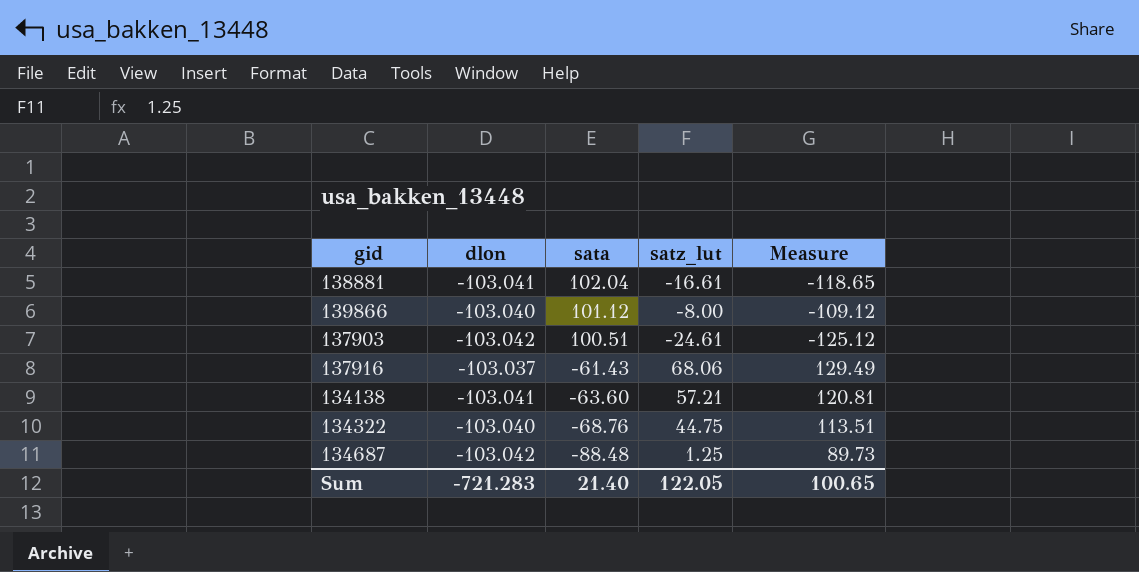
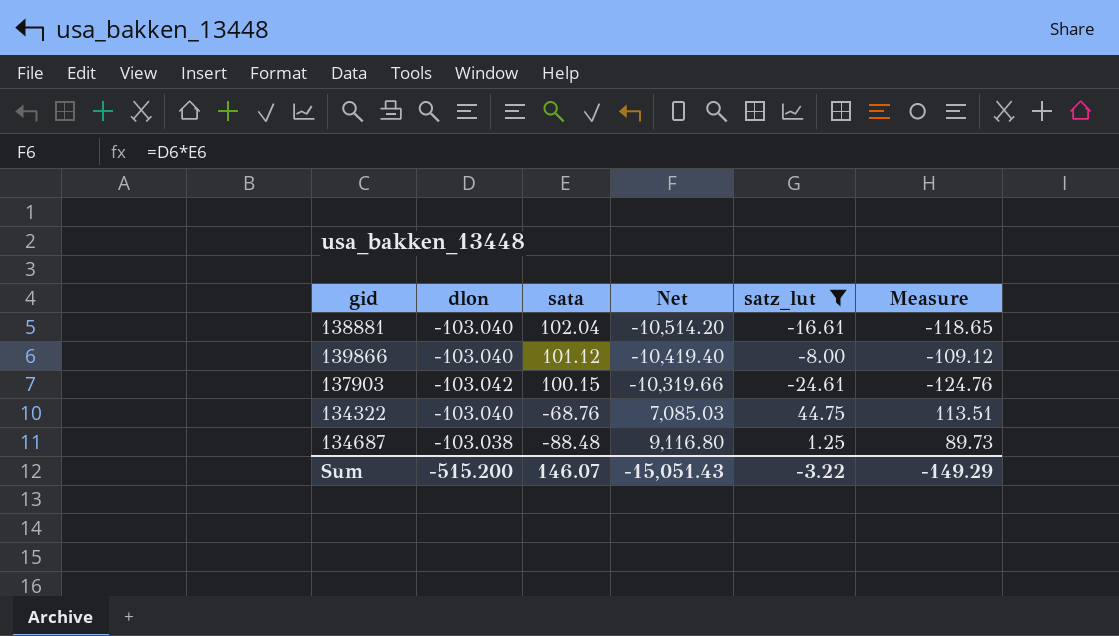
filter: none -> satz_lut <= 44.75
column Net | formula: none -> [dlon] * [sata]
138881 | dlon: -103.041 -> -103.040
137903 | sata: 100.51 -> 100.15
137903 | Measure: -125.12 -> -124.76
134687 | dlon: -103.042 -> -103.038
Sum | dlon: -721.283 -> -515.200
Sum | sata: 21.40 -> 146.07
Sum | satz_lut: 122.05 -> -3.22
Sum | Measure: 100.65 -> -149.29

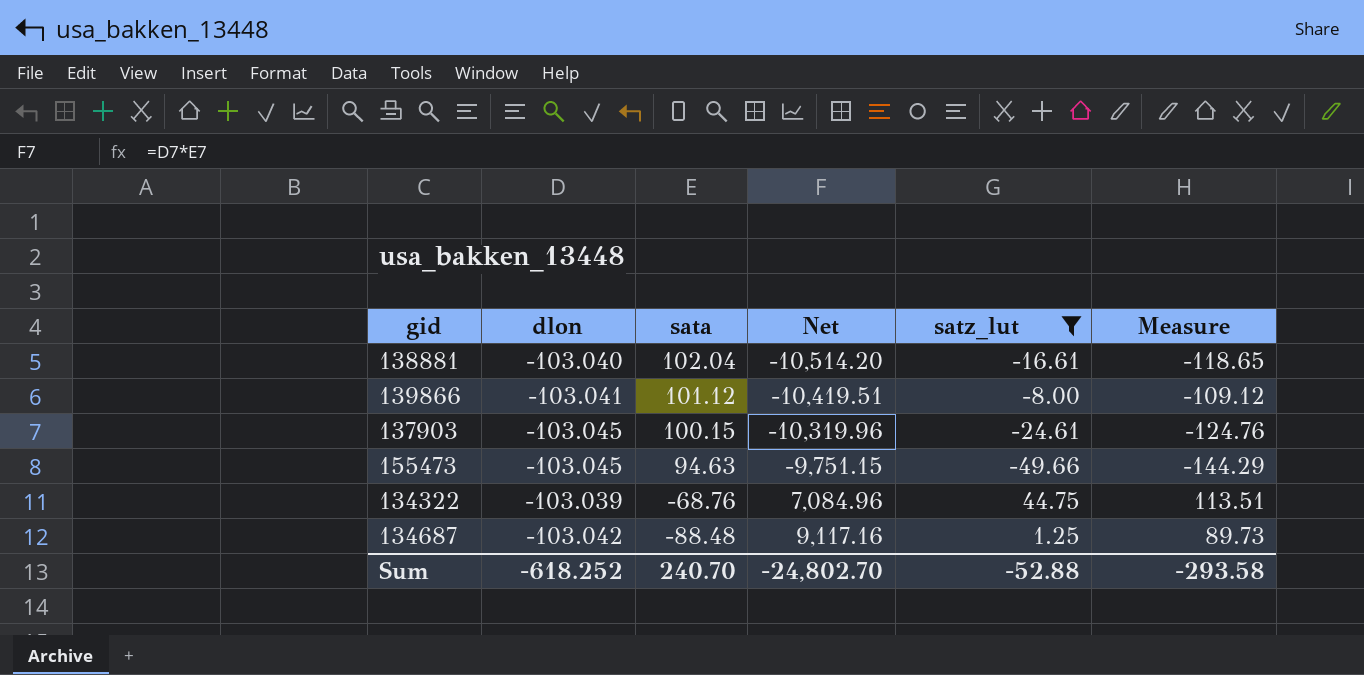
139866 | dlon: -103.040 -> -103.041
139866 | Net: -10,419.40 -> -10,419.51
137903 | dlon: -103.042 -> -103.045
137903 | Net: -10,319.66 -> -10,319.96
row 155473: none -> -103.045 | 94.63 | -9,751.15 | -49.66 | -144.29
134322 | dlon: -103.040 -> -103.039
134322 | Net: 7,085.03 -> 7,084.96
134687 | dlon: -103.038 -> -103.042
134687 | Net: 9,116.80 -> 9,117.16
Sum | dlon: -515.200 -> -618.252
Sum | sata: 146.07 -> 240.70
Sum | Net: -15,051.43 -> -24,802.70
Sum | satz_lut: -3.22 -> -52.88
Sum | Measure: -149.29 -> -293.58

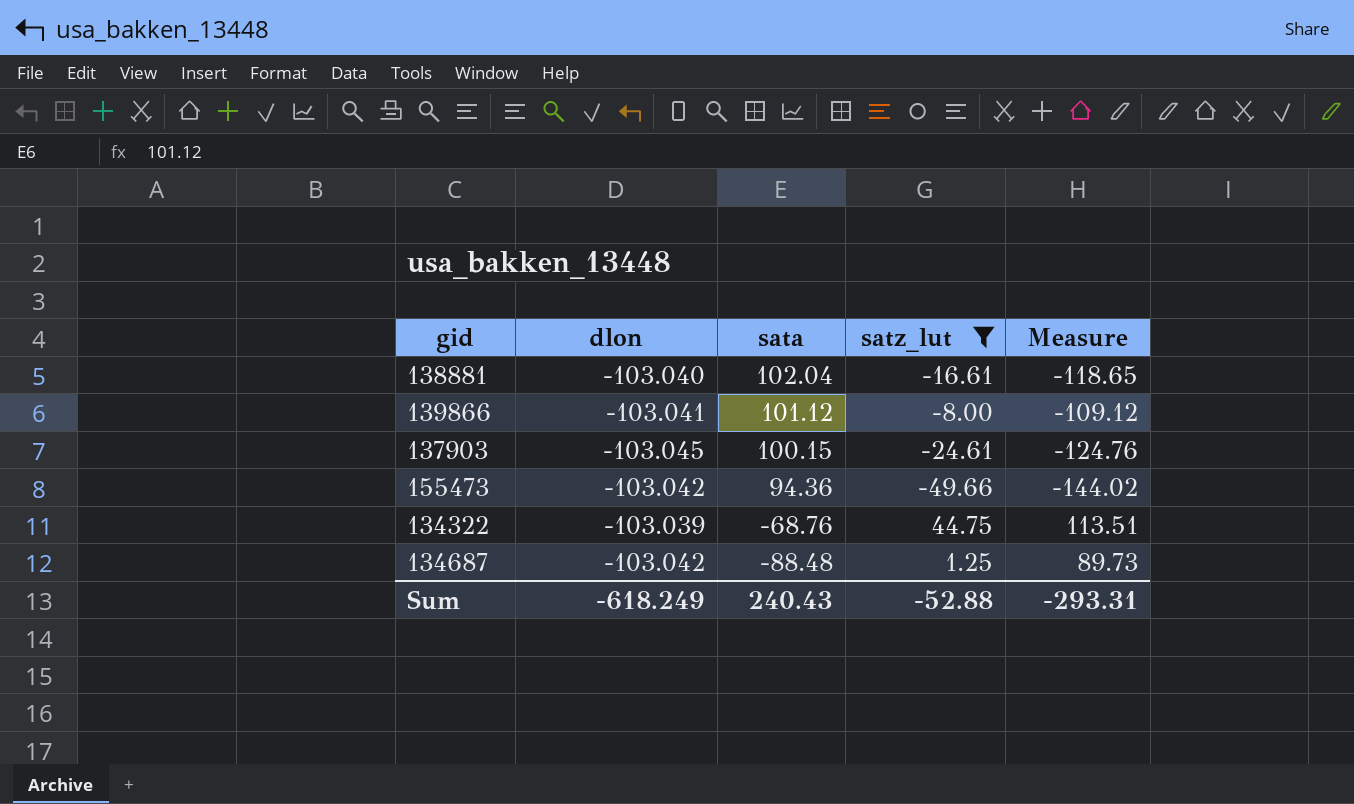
column Net | formula: [dlon] * [sata] -> none
155473 | dlon: -103.045 -> -103.042
155473 | sata: 94.63 -> 94.36
155473 | Measure: -144.29 -> -144.02
Sum | dlon: -618.252 -> -618.249
Sum | sata: 240.70 -> 240.43
Sum | Measure: -293.58 -> -293.31

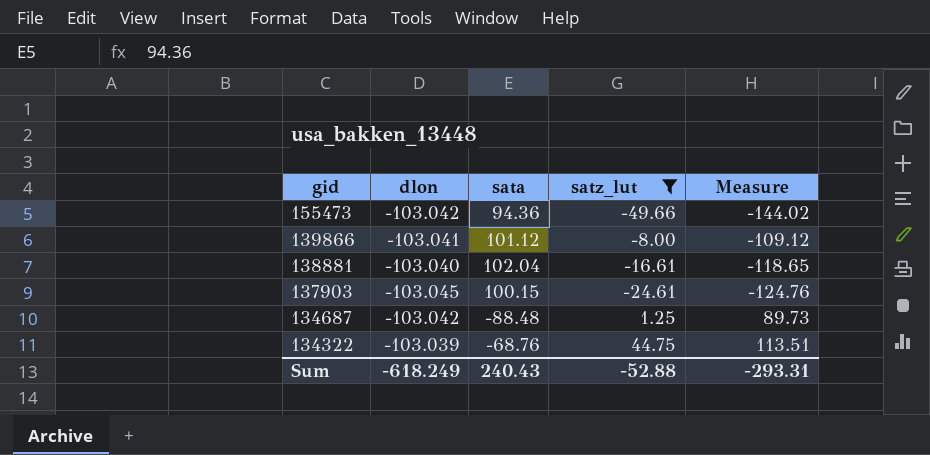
row order: sata descending -> gid descending

